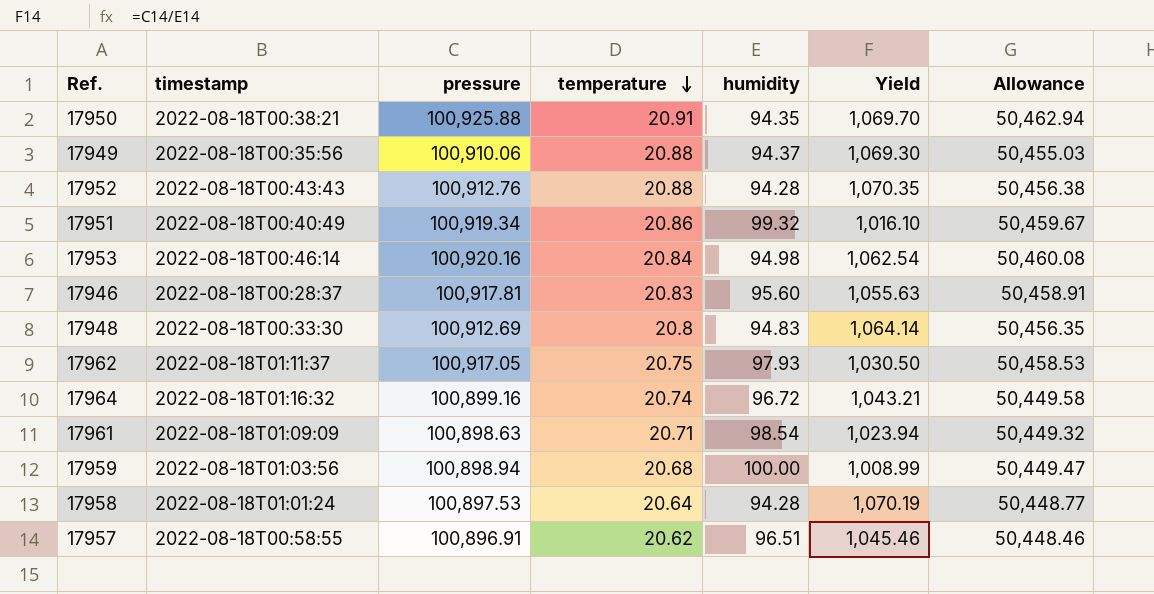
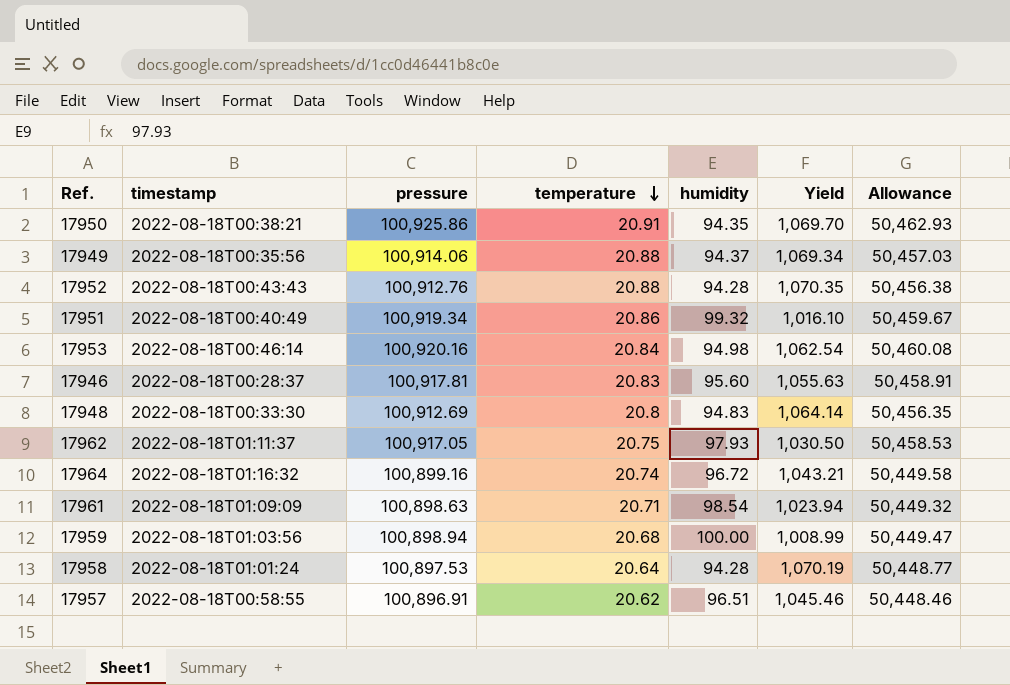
17950 | pressure: 100,925.88 -> 100,925.86
17950 | Allowance: 50,462.94 -> 50,462.93
17949 | pressure: 100,910.06 -> 100,914.06
17949 | Yield: 1,069.30 -> 1,069.34
17949 | Allowance: 50,455.03 -> 50,457.03

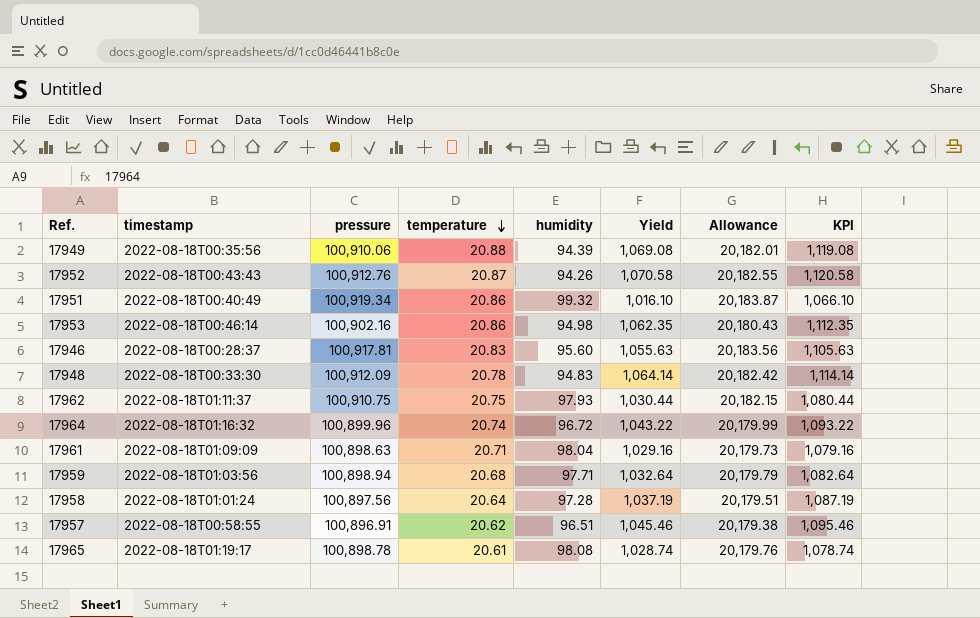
column Allowance | formula: [pressure] * 0.5 -> [pressure] * 0.2
column KPI | formula: none -> [Yield] + 50
row 17950: 2022-08-18T00:38:21 | 100,925.86 | 20.91 | 94.35 | 1,069.70 | 50,462.93 -> none
17949 | pressure: 100,914.06 -> 100,910.06
17949 | humidity: 94.37 -> 94.39
17949 | Yield: 1,069.34 -> 1,069.08
17952 | temperature: 20.88 -> 20.87
17952 | humidity: 94.28 -> 94.26
17952 | Yield: 1,070.35 -> 1,070.58
17953 | pressure: 100,920.16 -> 100,902.16
17953 | temperature: 20.84 -> 20.86
17953 | Yield: 1,062.54 -> 1,062.35
17948 | pressure: 100,912.69 -> 100,912.09
17948 | temperature: 20.8 -> 20.78
17962 | pressure: 100,917.05 -> 100,910.75
17962 | Yield: 1,030.50 -> 1,030.44
17964 | pressure: 100,899.16 -> 100,899.96
17964 | Yield: 1,043.21 -> 1,043.22
17961 | humidity: 98.54 -> 98.04
17961 | Yield: 1,023.94 -> 1,029.16
17959 | humidity: 100.00 -> 97.71
17959 | Yield: 1,008.99 -> 1,032.64
17958 | pressure: 100,897.53 -> 100,897.56
17958 | humidity: 94.28 -> 97.28
17958 | Yield: 1,070.19 -> 1,037.19
row 17965: none -> 2022-08-18T01:19:17 | 100,898.78 | 20.61 | 98.08 | 1,028.74 | 20,179.76 | 1,078.74

